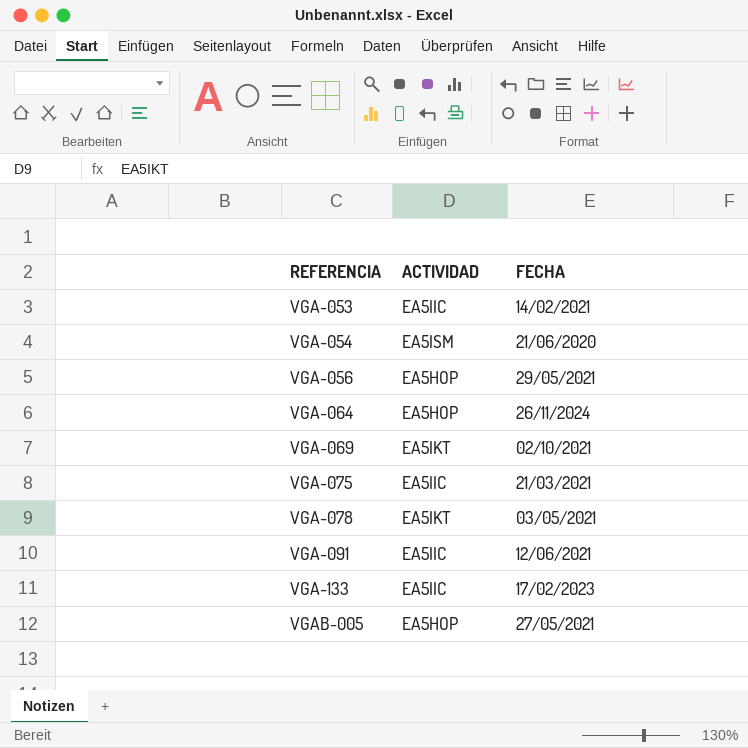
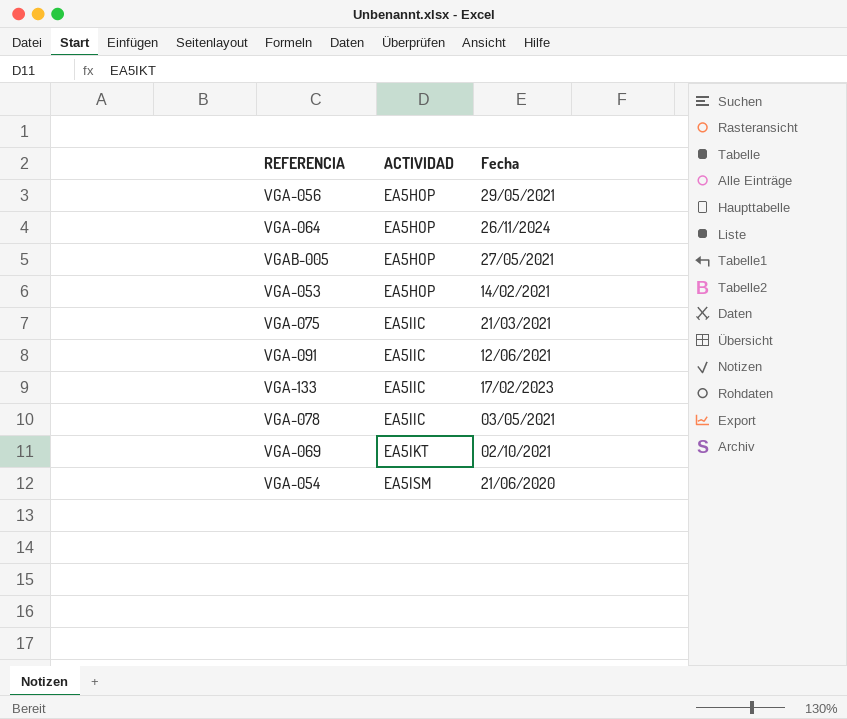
row order: REFERENCIA ascending -> ACTIVIDAD ascending
column name: FECHA -> Fecha
VGA-053 | ACTIVIDAD: EA5IIC -> EA5HOP
VGA-078 | ACTIVIDAD: EA5IKT -> EA5IIC

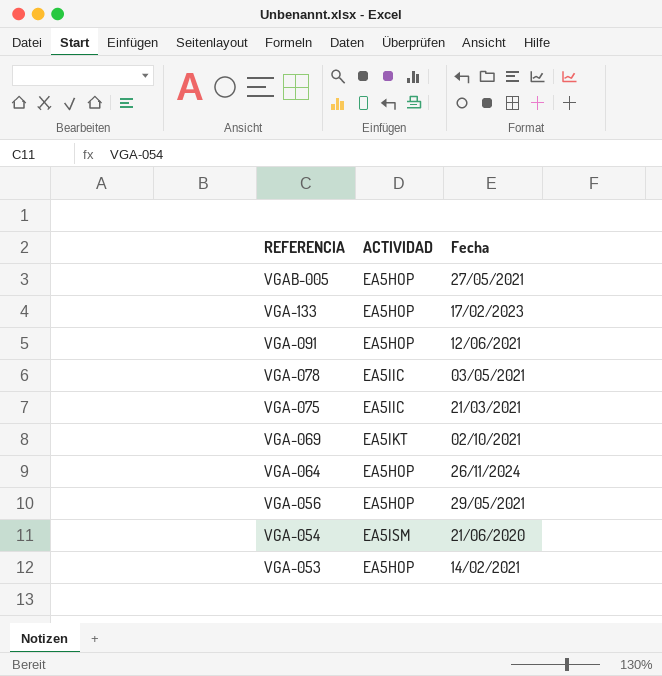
row order: ACTIVIDAD ascending -> REFERENCIA descending
VGA-133 | ACTIVIDAD: EA5IIC -> EA5HOP
VGA-091 | ACTIVIDAD: EA5IIC -> EA5HOP

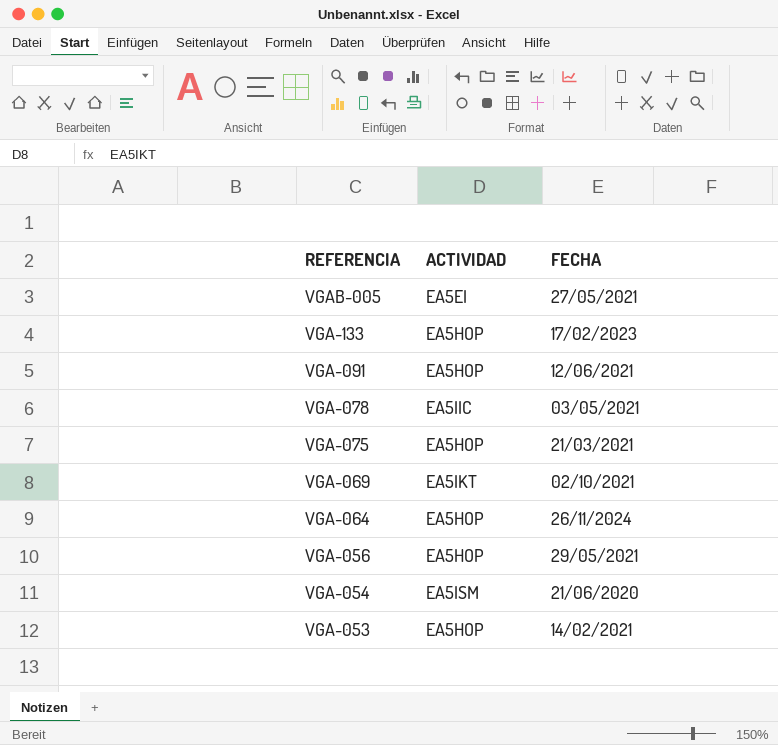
column name: Fecha -> FECHA
VGAB-005 | ACTIVIDAD: EA5HOP -> EA5EI
VGA-075 | ACTIVIDAD: EA5IIC -> EA5HOP

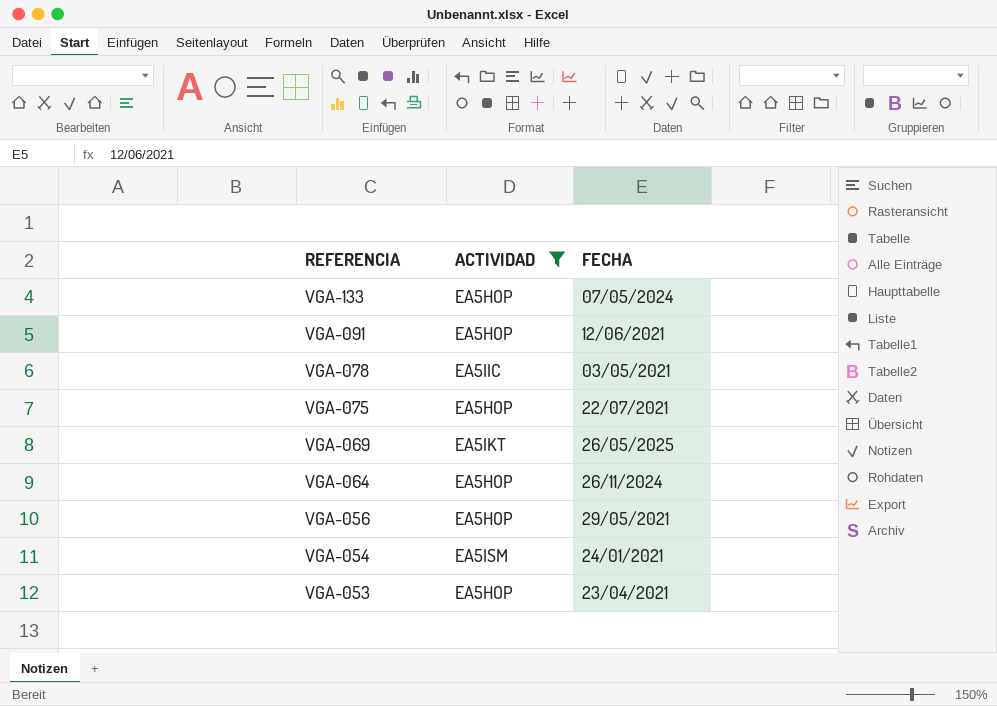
filter: none -> ACTIVIDAD != EA5EI
VGA-133 | FECHA: 17/02/2023 -> 07/05/2024
VGA-075 | FECHA: 21/03/2021 -> 22/07/2021
VGA-069 | FECHA: 02/10/2021 -> 26/05/2025
VGA-054 | FECHA: 21/06/2020 -> 24/01/2021
VGA-053 | FECHA: 14/02/2021 -> 23/04/2021

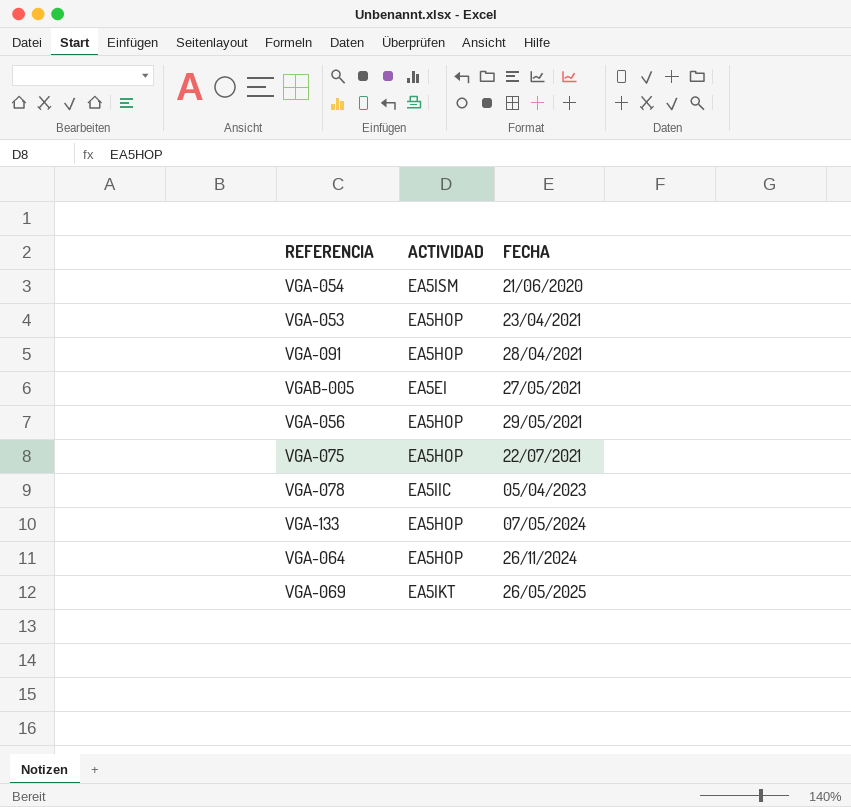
filter: ACTIVIDAD != EA5EI -> none
row order: REFERENCIA descending -> FECHA ascending
VGA-054 | FECHA: 24/01/2021 -> 21/06/2020
VGA-091 | FECHA: 12/06/2021 -> 28/04/2021
VGA-078 | FECHA: 03/05/2021 -> 05/04/2023

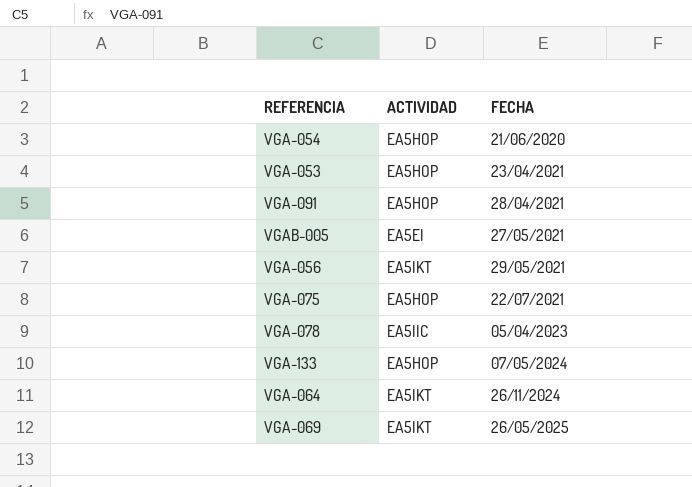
VGA-054 | ACTIVIDAD: EA5ISM -> EA5HOP
VGA-056 | ACTIVIDAD: EA5HOP -> EA5IKT
VGA-064 | ACTIVIDAD: EA5HOP -> EA5IKT

